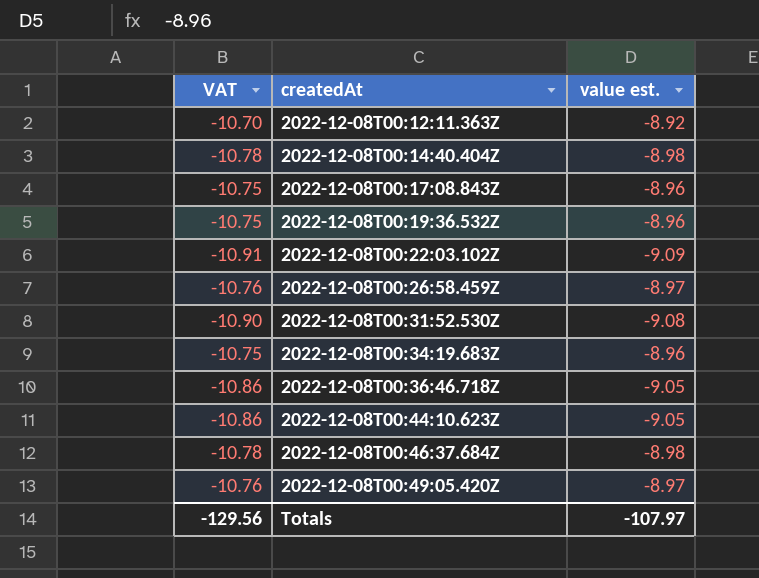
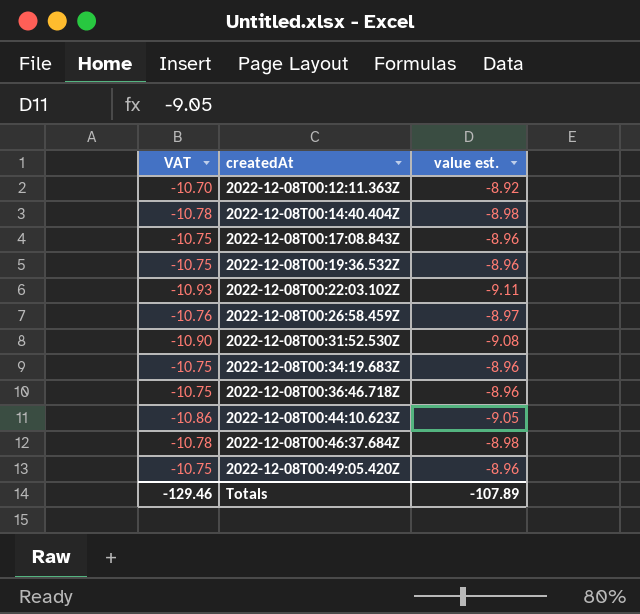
2022-12-08T00:22:03.102Z | VAT: -10.91 -> -10.93
2022-12-08T00:22:03.102Z | value est.: -9.09 -> -9.11
2022-12-08T00:36:46.718Z | VAT: -10.86 -> -10.75
2022-12-08T00:36:46.718Z | value est.: -9.05 -> -8.96
2022-12-08T00:49:05.420Z | VAT: -10.76 -> -10.75
2022-12-08T00:49:05.420Z | value est.: -8.97 -> -8.96
Totals | VAT: -129.56 -> -129.46
Totals | value est.: -107.97 -> -107.89

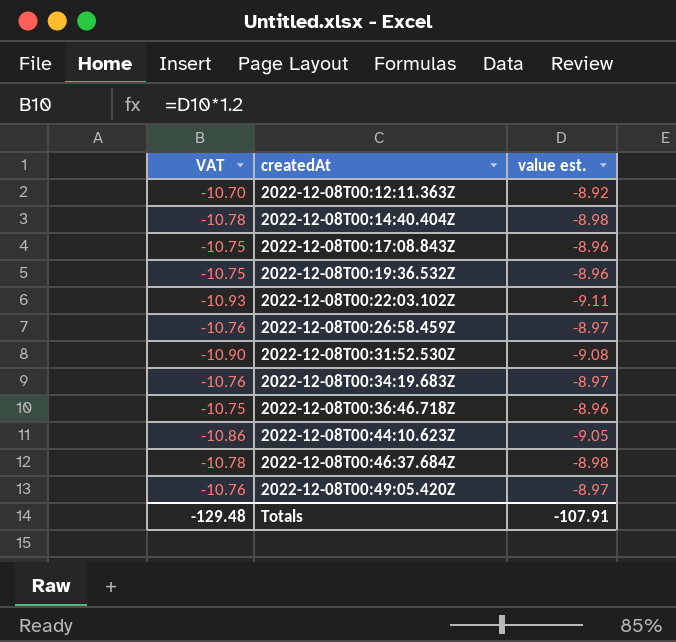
2022-12-08T00:34:19.683Z | VAT: -10.75 -> -10.76
2022-12-08T00:34:19.683Z | value est.: -8.96 -> -8.97
2022-12-08T00:49:05.420Z | VAT: -10.75 -> -10.76
2022-12-08T00:49:05.420Z | value est.: -8.96 -> -8.97
Totals | VAT: -129.46 -> -129.48
Totals | value est.: -107.89 -> -107.91

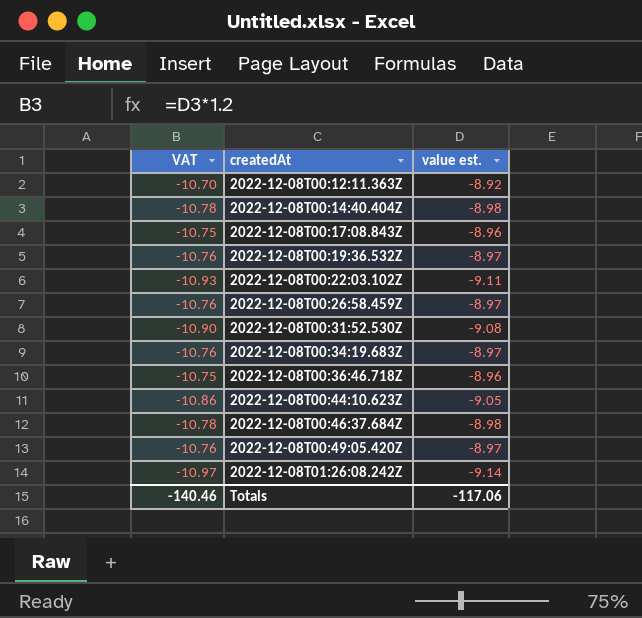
2022-12-08T00:19:36.532Z | VAT: -10.75 -> -10.76
2022-12-08T00:19:36.532Z | value est.: -8.96 -> -8.97
row 2022-12-08T01:26:08.242Z: none -> -10.97 | -9.14
Totals | VAT: -129.48 -> -140.46
Totals | value est.: -107.91 -> -117.06

